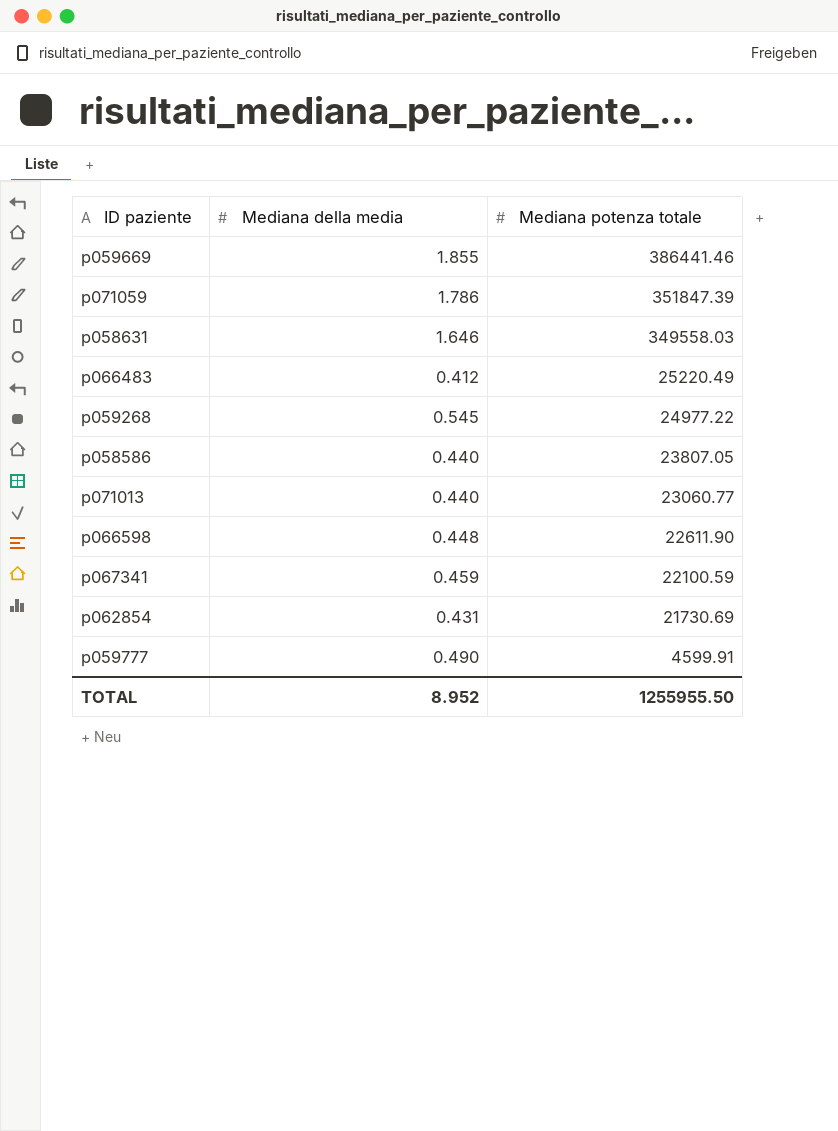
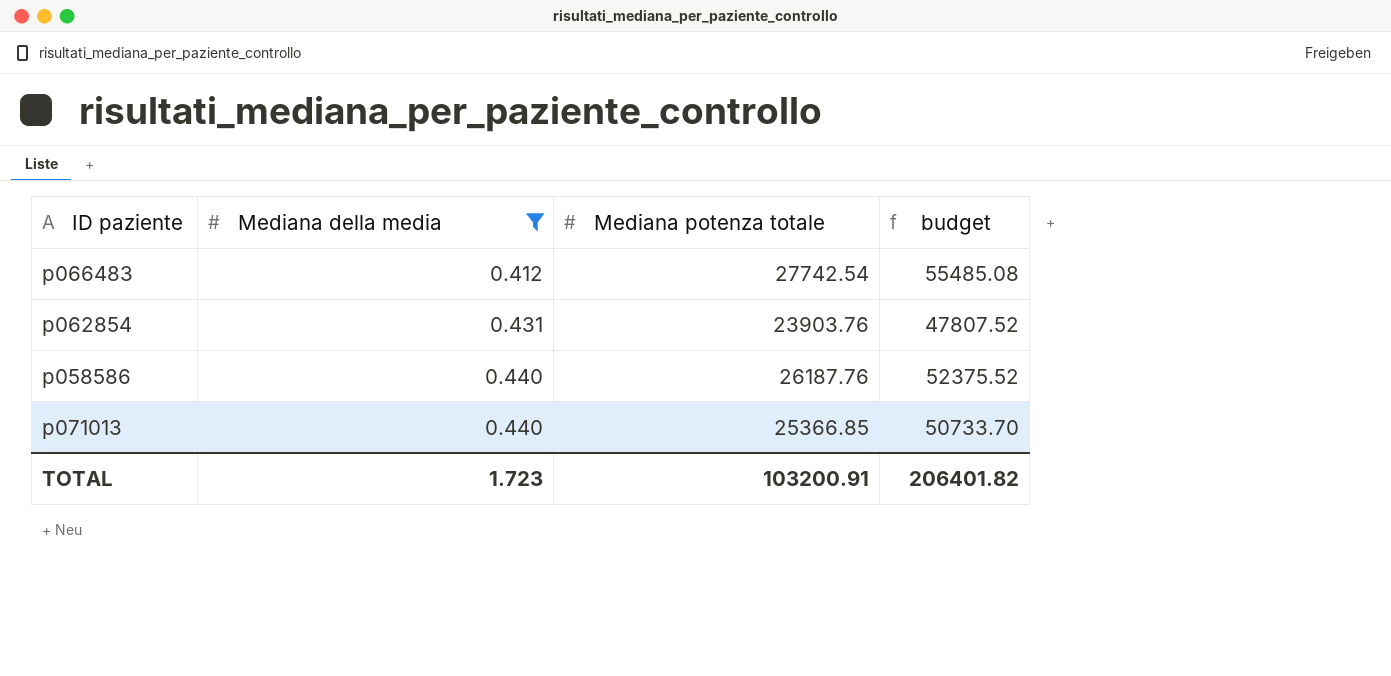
filter: none -> Mediana della media <= 0.440
row order: Mediana potenza totale descending -> Mediana della media ascending
column budget | formula: none -> [Mediana potenza totale] * 2
p066483 | Mediana potenza totale: 25220.49 -> 27742.54
p062854 | Mediana potenza totale: 21730.69 -> 23903.76
p058586 | Mediana potenza totale: 23807.05 -> 26187.76
p071013 | Mediana potenza totale: 23060.77 -> 25366.85
TOTAL | Mediana della media: 8.952 -> 1.723
TOTAL | Mediana potenza totale: 1255955.50 -> 103200.91

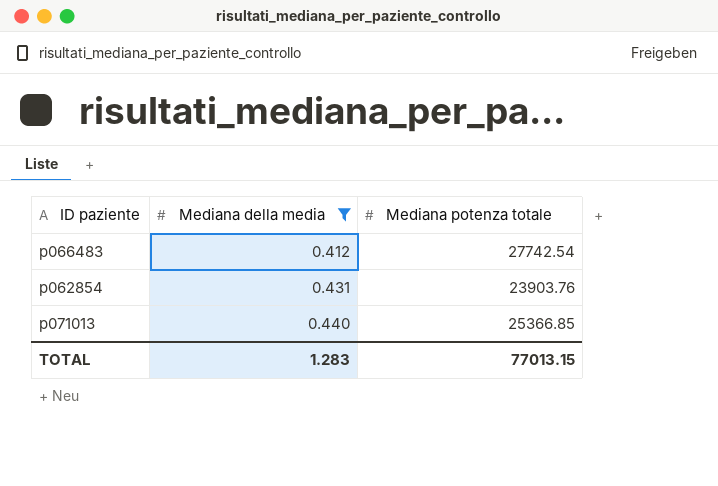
column budget | formula: [Mediana potenza totale] * 2 -> none
row p058586: 0.440 | 26187.76 | 52375.52 -> none
TOTAL | Mediana della media: 1.723 -> 1.283
TOTAL | Mediana potenza totale: 103200.91 -> 77013.15

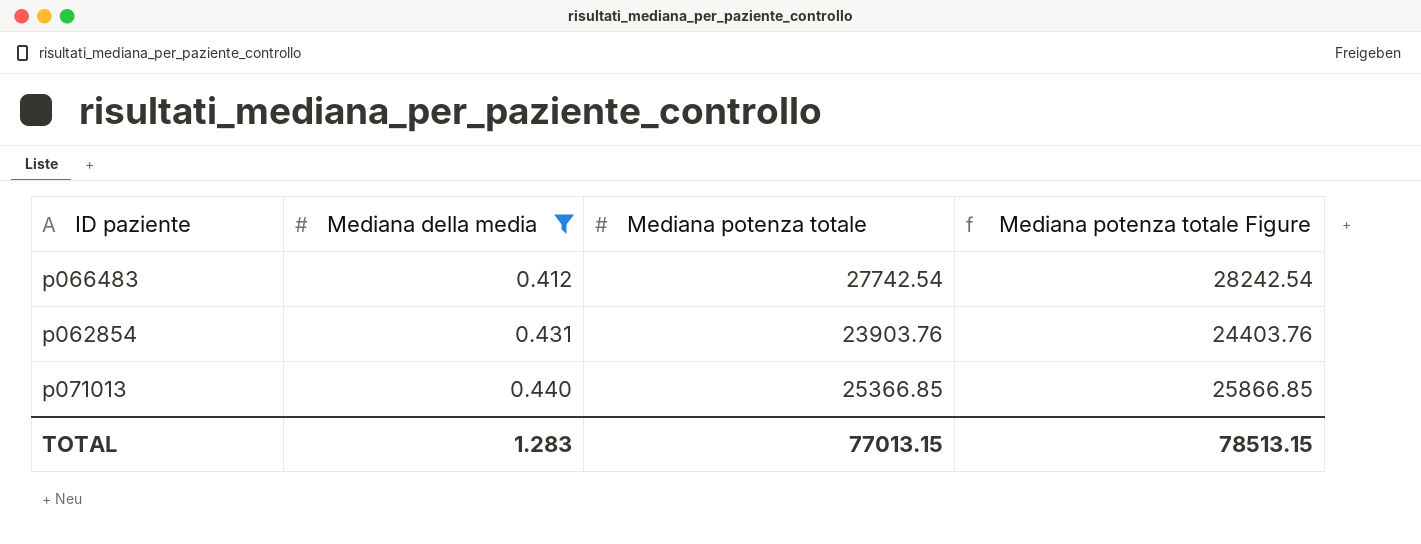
column Mediana potenza totale Figure | formula: none -> [Mediana potenza totale] + 500

